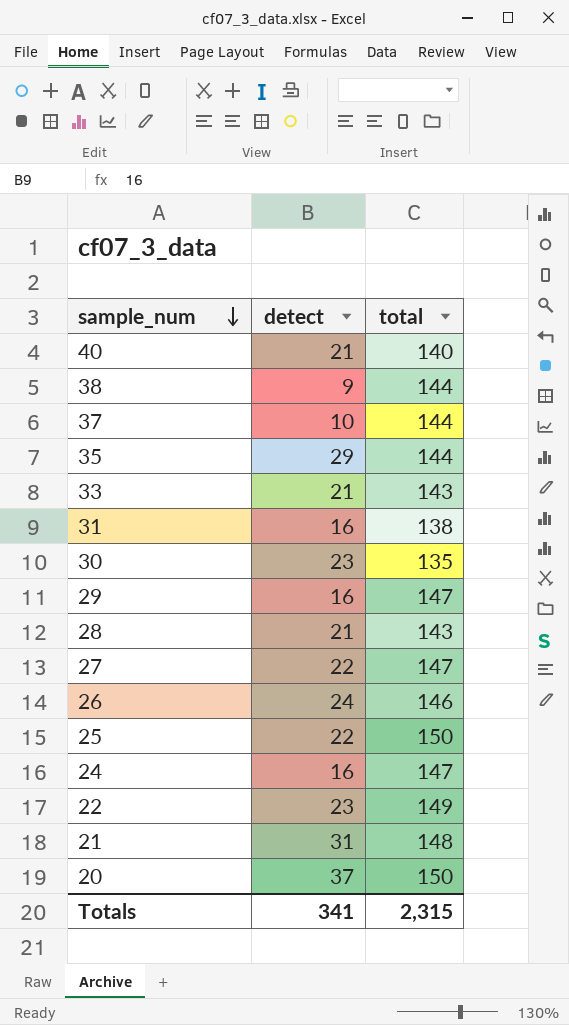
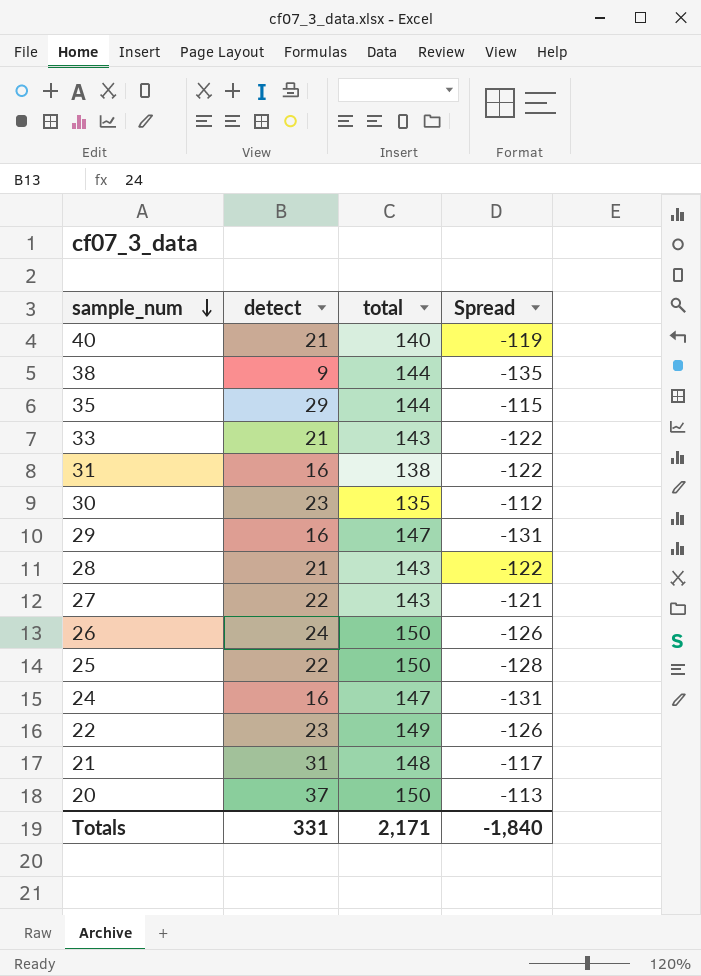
column Spread | formula: none -> [detect] - [total]
row 37: 10 | 144 -> none
27 | total: 147 -> 143
26 | total: 146 -> 150
Totals | detect: 341 -> 331
Totals | total: 2,315 -> 2,171

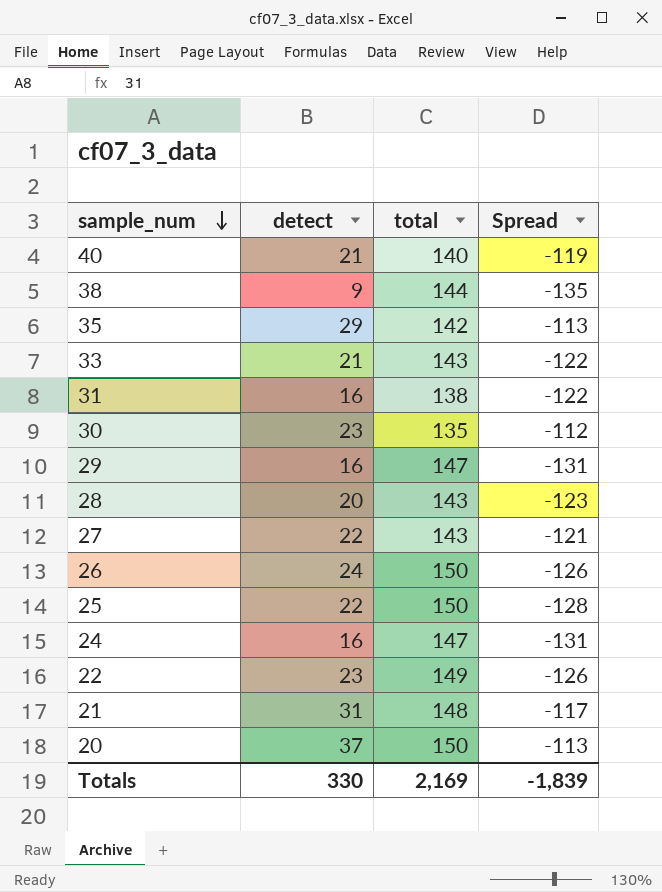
35 | total: 144 -> 142
35 | Spread: -115 -> -113
28 | detect: 21 -> 20
28 | Spread: -122 -> -123
Totals | detect: 331 -> 330
Totals | total: 2,171 -> 2,169
Totals | Spread: -1,840 -> -1,839

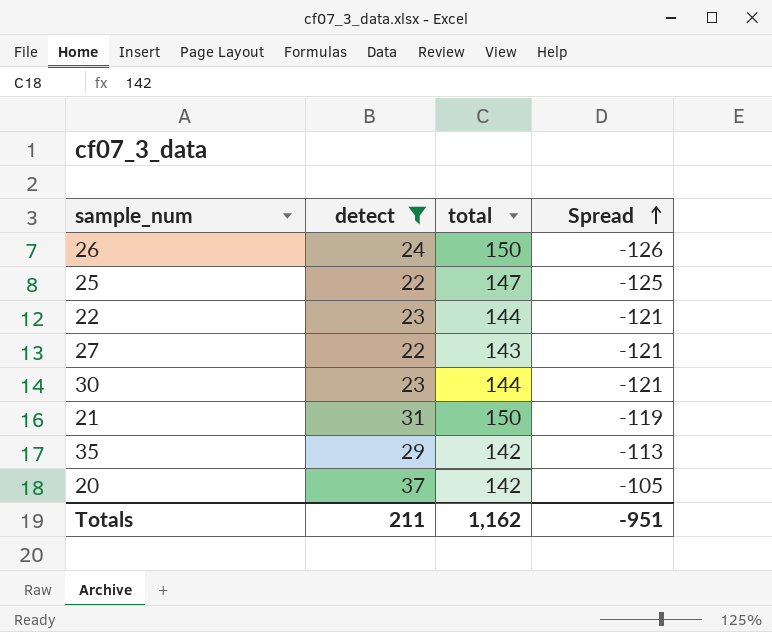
filter: none -> detect >= 22
row order: sample_num descending -> Spread ascending
25 | total: 150 -> 147
25 | Spread: -128 -> -125
22 | total: 149 -> 144
22 | Spread: -126 -> -121
30 | total: 135 -> 144
30 | Spread: -112 -> -121
21 | total: 148 -> 150
21 | Spread: -117 -> -119
20 | total: 150 -> 142
20 | Spread: -113 -> -105
Totals | detect: 330 -> 211
Totals | total: 2,169 -> 1,162
Totals | Spread: -1,839 -> -951

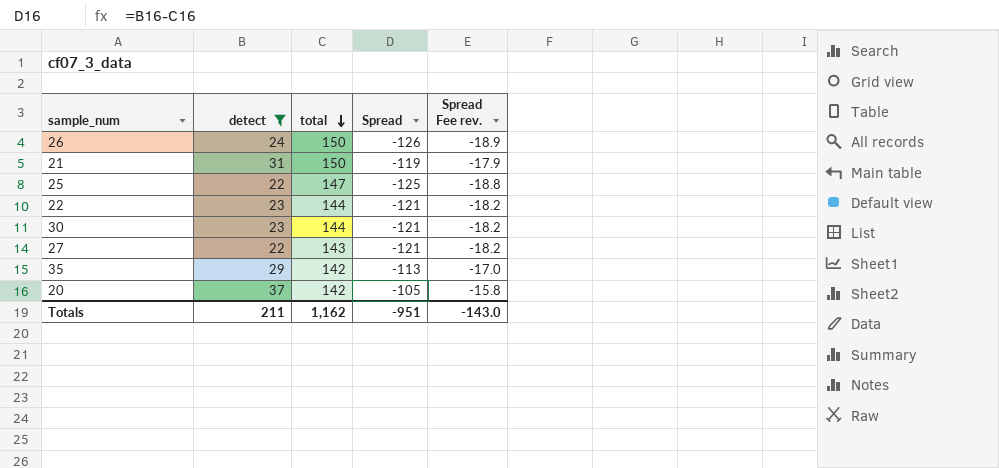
row order: Spread ascending -> total descending
column Spread Fee rev. | formula: none -> [Spread] * 0.15

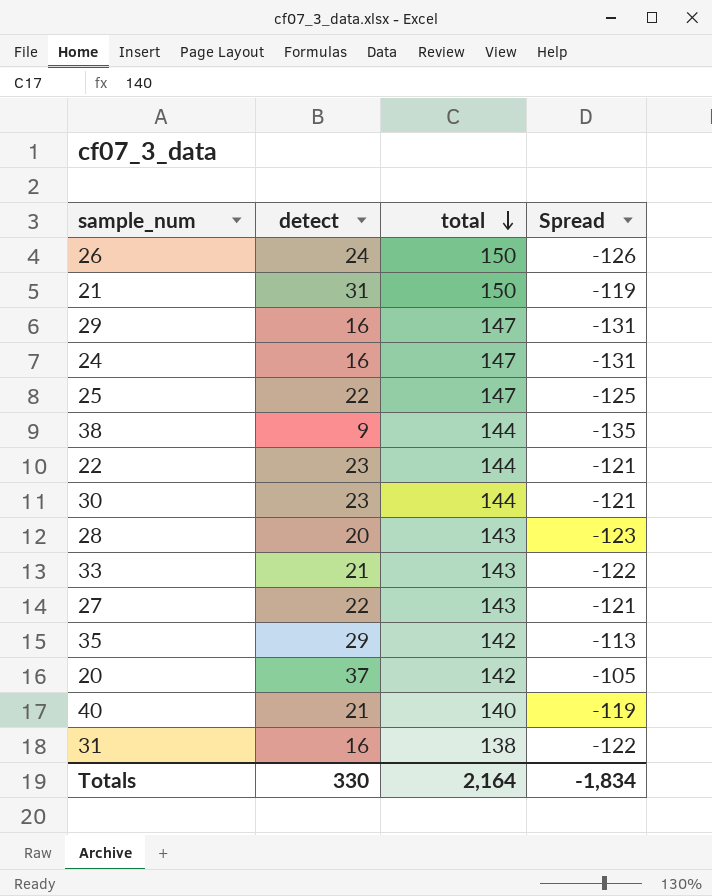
filter: detect >= 22 -> none
column Spread Fee rev. | formula: [Spread] * 0.15 -> none
Totals | detect: 211 -> 330
Totals | total: 1,162 -> 2,164
Totals | Spread: -951 -> -1,834

